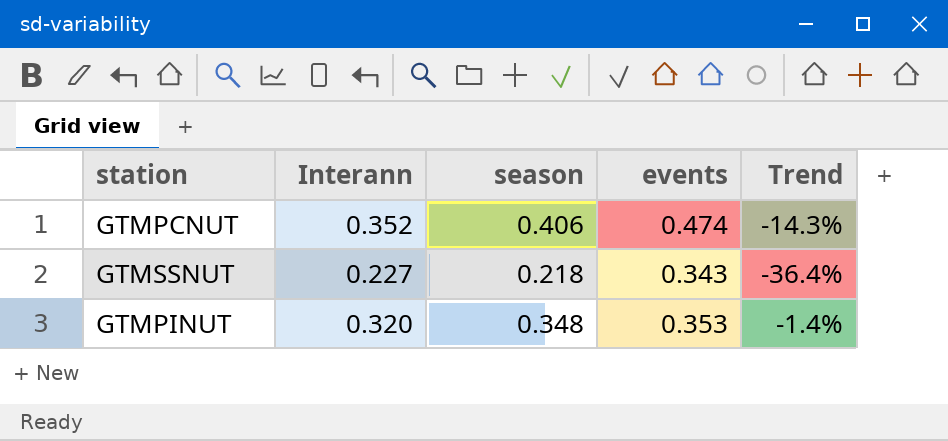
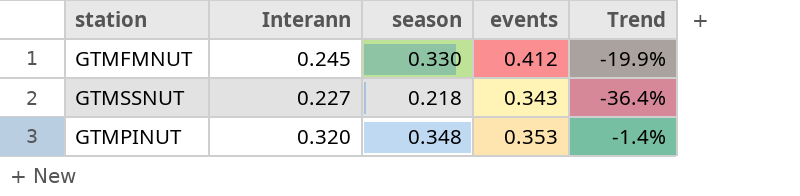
row GTMPCNUT: 0.352 | 0.406 | 0.474 | -14.3% -> none
row GTMFMNUT: none -> 0.245 | 0.330 | 0.412 | -19.9%

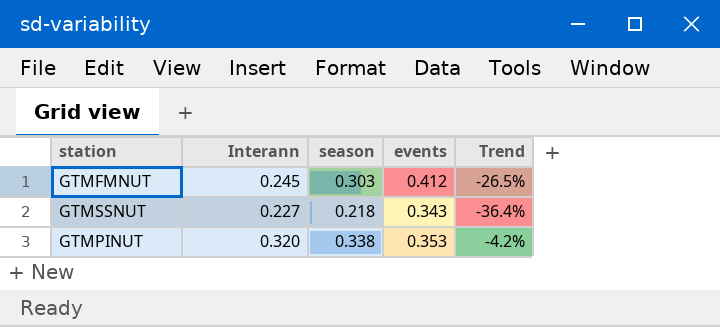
GTMFMNUT | season: 0.330 -> 0.303
GTMFMNUT | Trend: -19.9% -> -26.5%
GTMPINUT | season: 0.348 -> 0.338
GTMPINUT | Trend: -1.4% -> -4.2%

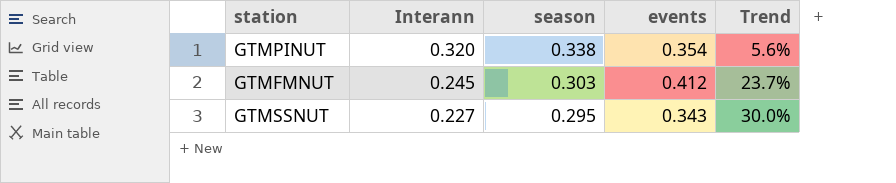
row order: none -> Interann descending
column Trend | formula: ([season] - [events]) / [events] -> ([season] - [Interann]) / [Interann]
GTMPINUT | events: 0.353 -> 0.354
GTMSSNUT | season: 0.218 -> 0.295

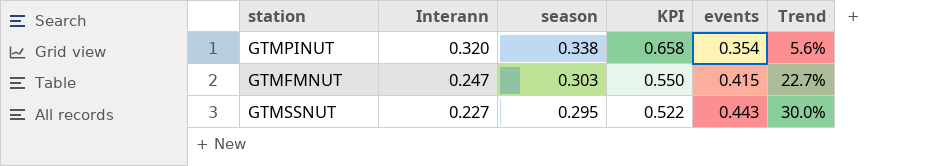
column KPI | formula: none -> [Interann] + [season]
GTMFMNUT | Interann: 0.245 -> 0.247
GTMFMNUT | events: 0.412 -> 0.415
GTMFMNUT | Trend: 23.7% -> 22.7%
GTMSSNUT | events: 0.343 -> 0.443

